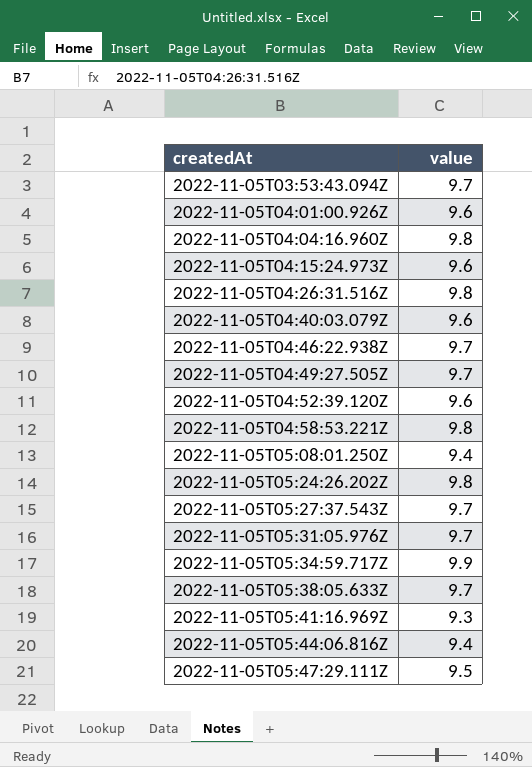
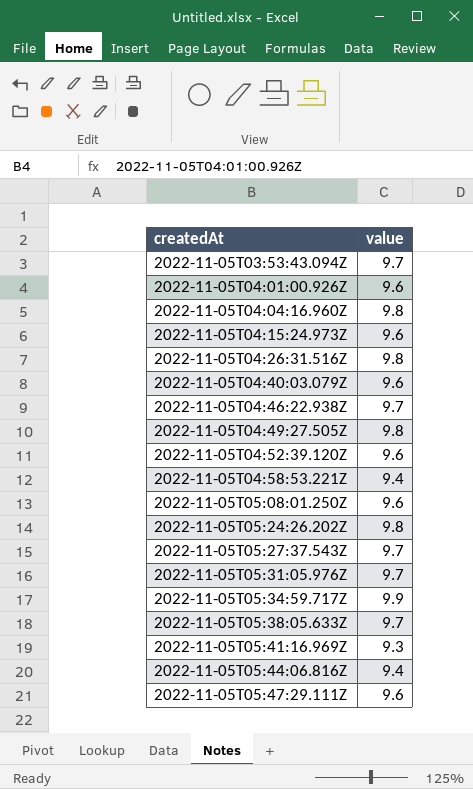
2022-11-05T04:49:27.505Z | value: 9.7 -> 9.8
2022-11-05T04:58:53.221Z | value: 9.8 -> 9.4
2022-11-05T05:08:01.250Z | value: 9.4 -> 9.6
2022-11-05T05:47:29.111Z | value: 9.5 -> 9.6

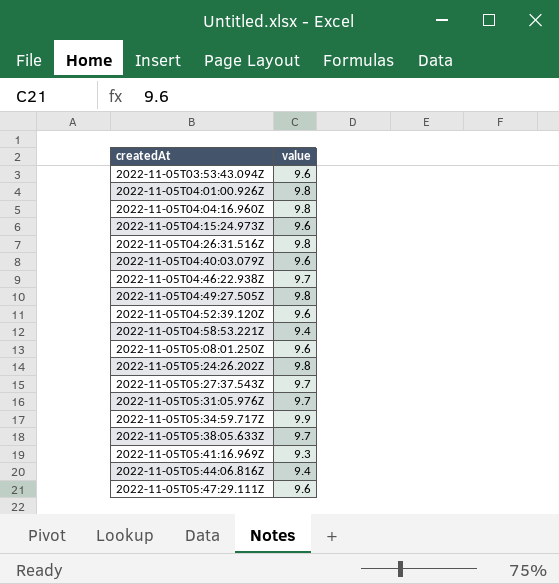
2022-11-05T03:53:43.094Z | value: 9.7 -> 9.6
2022-11-05T04:01:00.926Z | value: 9.6 -> 9.8

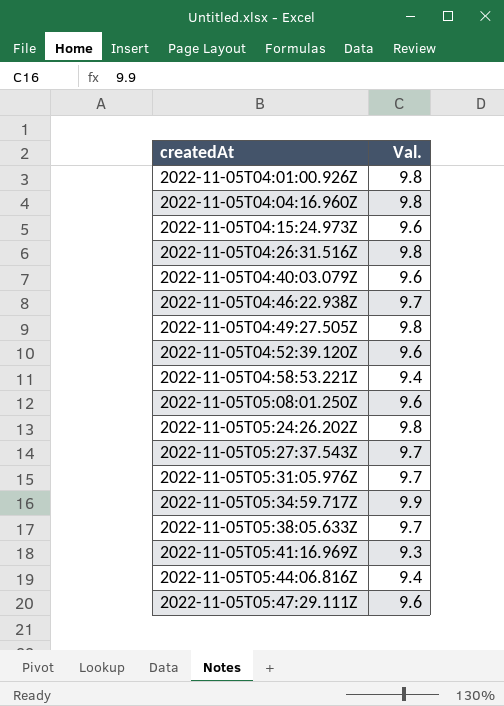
column name: value -> Val.
row 2022-11-05T03:53:43.094Z: 9.6 -> none

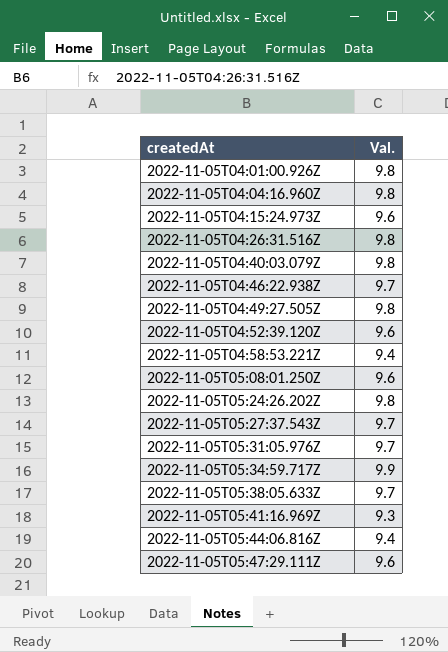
2022-11-05T04:40:03.079Z | Val.: 9.6 -> 9.8

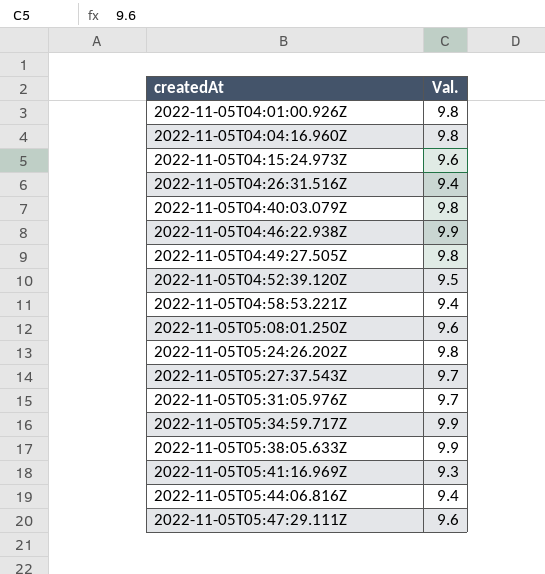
2022-11-05T04:26:31.516Z | Val.: 9.8 -> 9.4
2022-11-05T04:46:22.938Z | Val.: 9.7 -> 9.9
2022-11-05T04:52:39.120Z | Val.: 9.6 -> 9.5
2022-11-05T05:38:05.633Z | Val.: 9.7 -> 9.9

